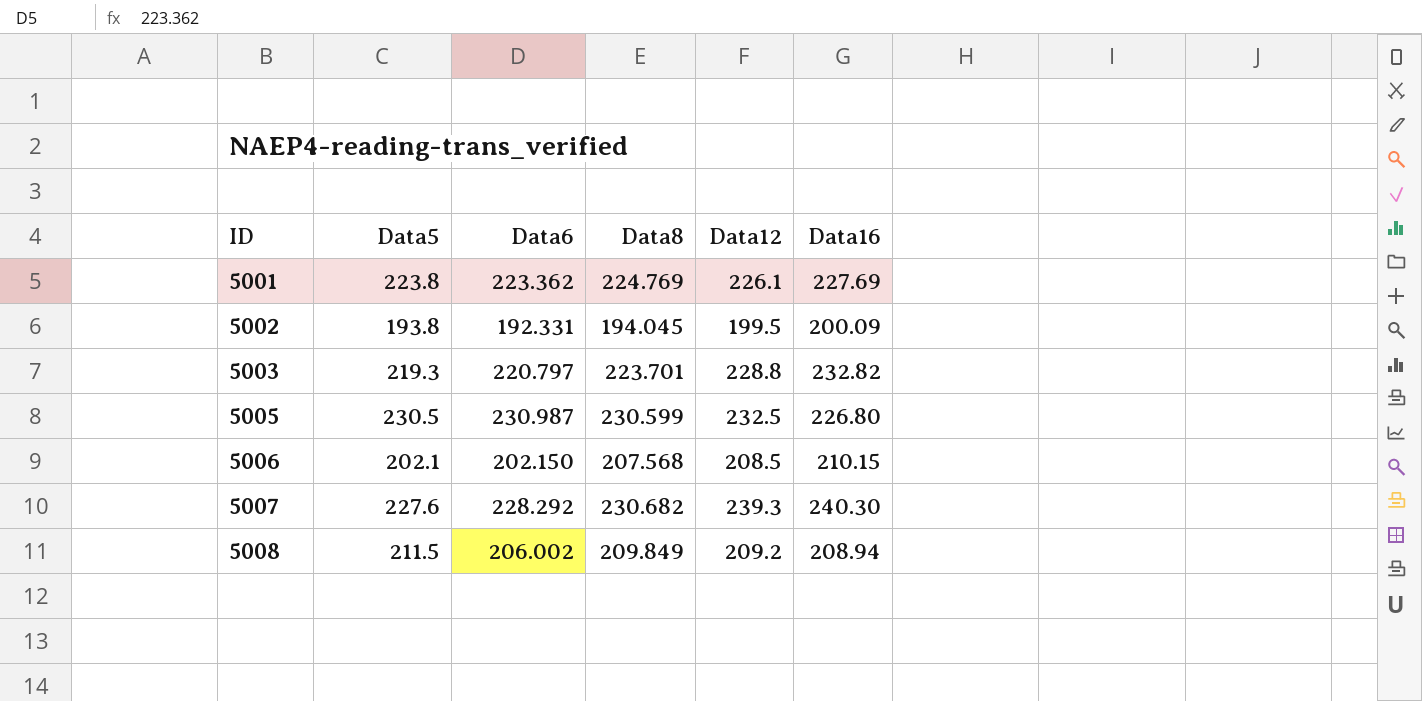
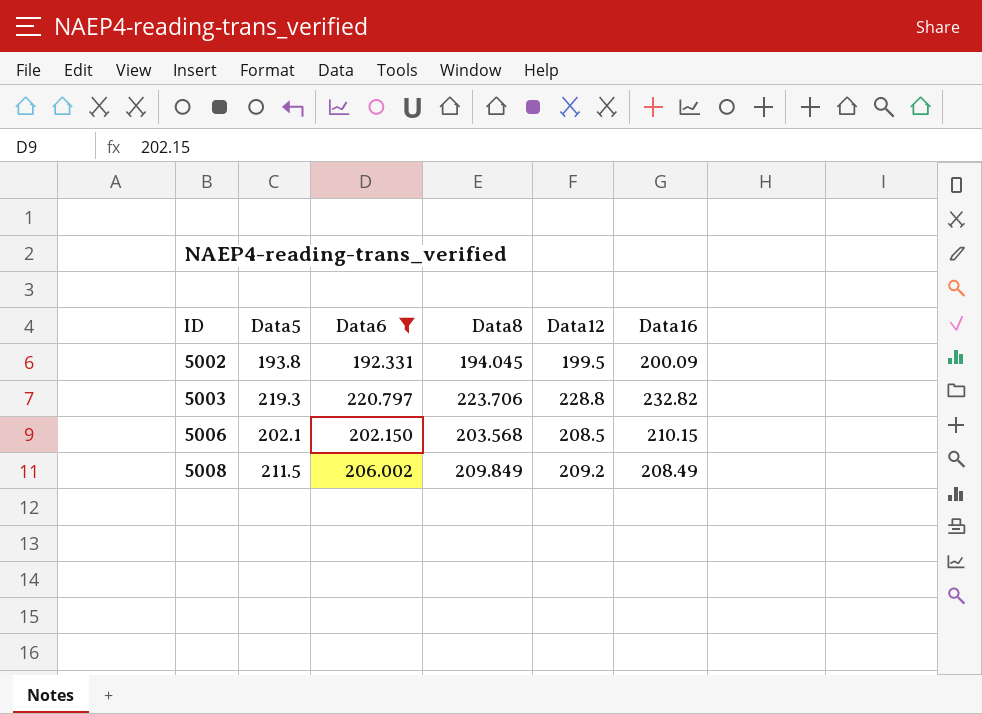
filter: none -> Data6 <= 220.797
5003 | Data8: 223.701 -> 223.706
5006 | Data8: 207.568 -> 203.568
5008 | Data16: 208.94 -> 208.49

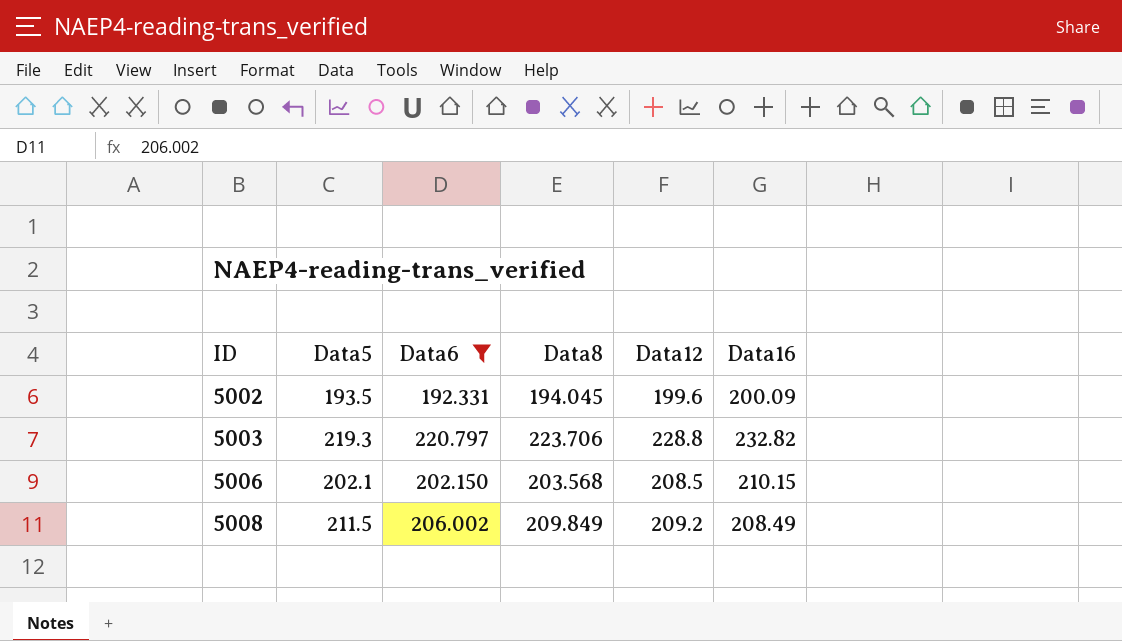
5002 | Data5: 193.8 -> 193.5
5002 | Data12: 199.5 -> 199.6

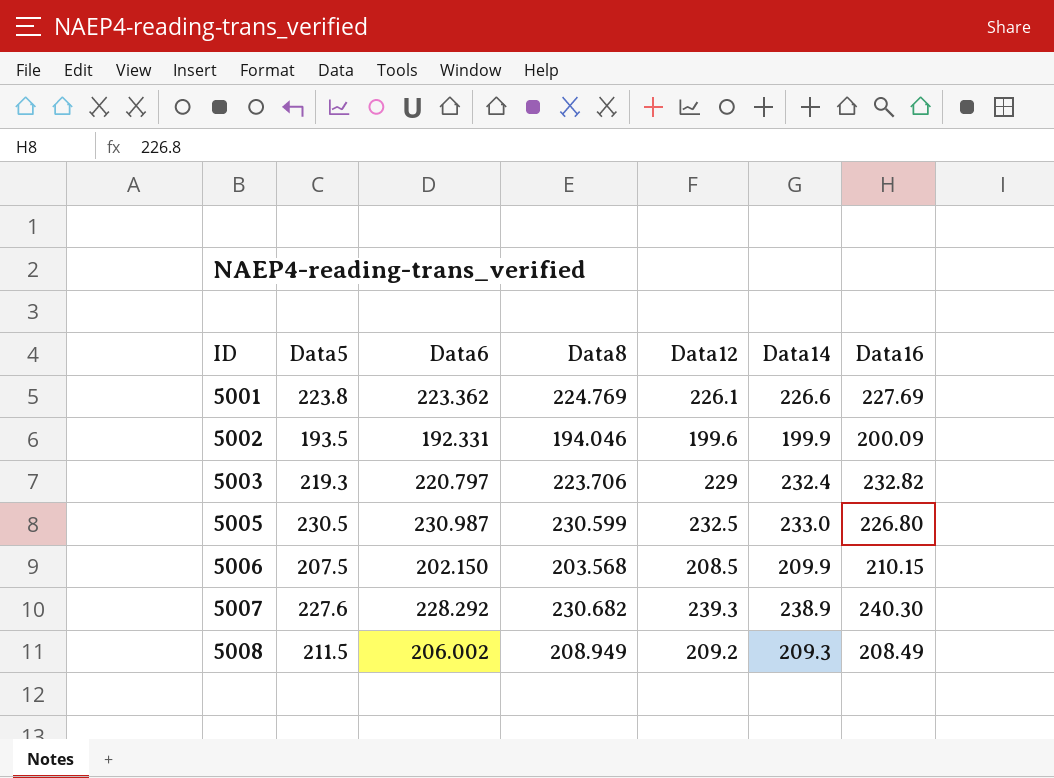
filter: Data6 <= 220.797 -> none
column Data14 | position: none -> 6
5002 | Data8: 194.045 -> 194.046
5003 | Data12: 228.8 -> 229
5006 | Data5: 202.1 -> 207.5
5008 | Data8: 209.849 -> 208.949

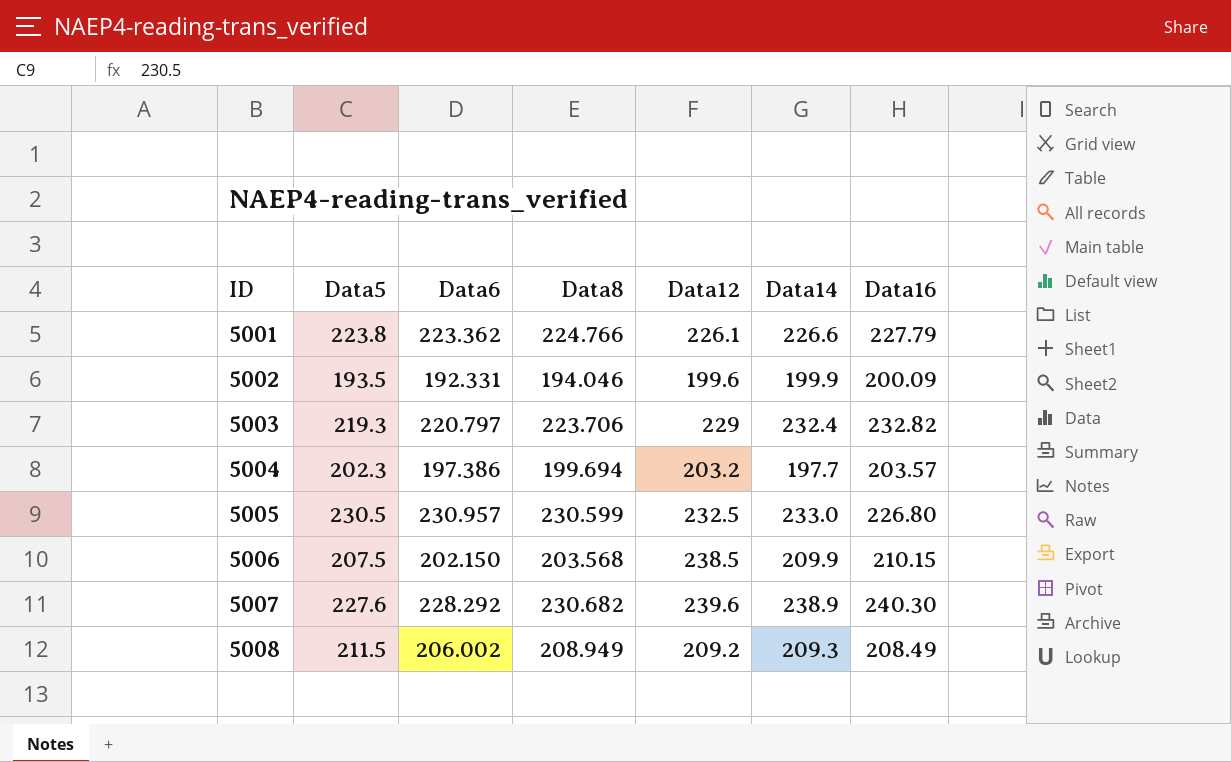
5001 | Data8: 224.769 -> 224.766
5001 | Data16: 227.69 -> 227.79
row 5004: none -> 202.3 | 197.386 | 199.694 | 203.2 | 197.7 | 203.57
5005 | Data6: 230.987 -> 230.957
5006 | Data12: 208.5 -> 238.5
5007 | Data12: 239.3 -> 239.6

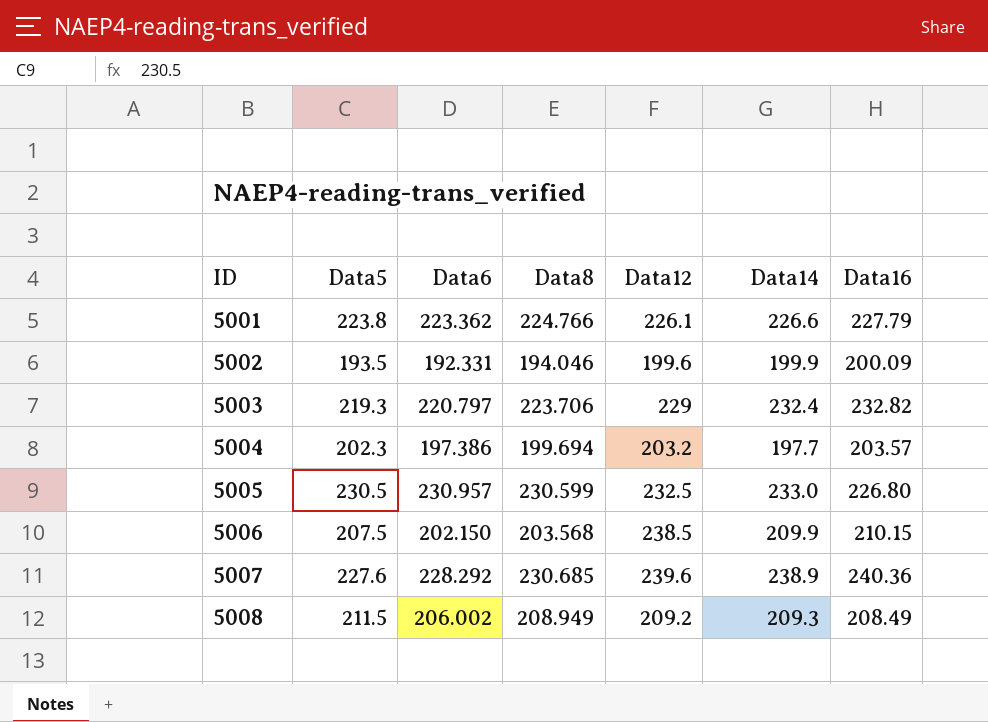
5007 | Data8: 230.682 -> 230.685
5007 | Data16: 240.30 -> 240.36

